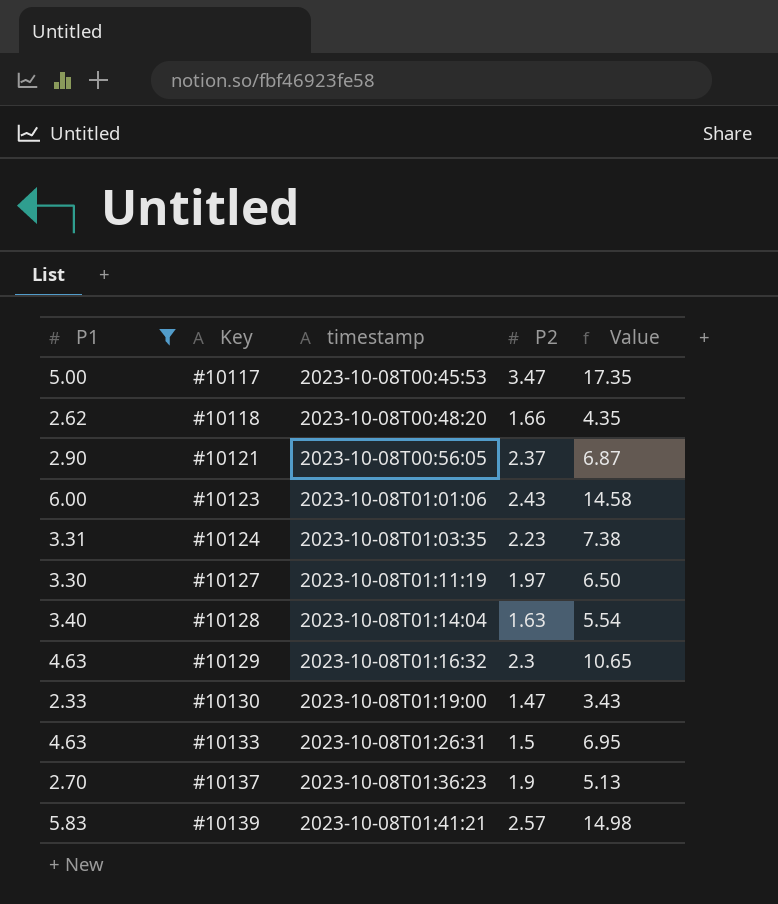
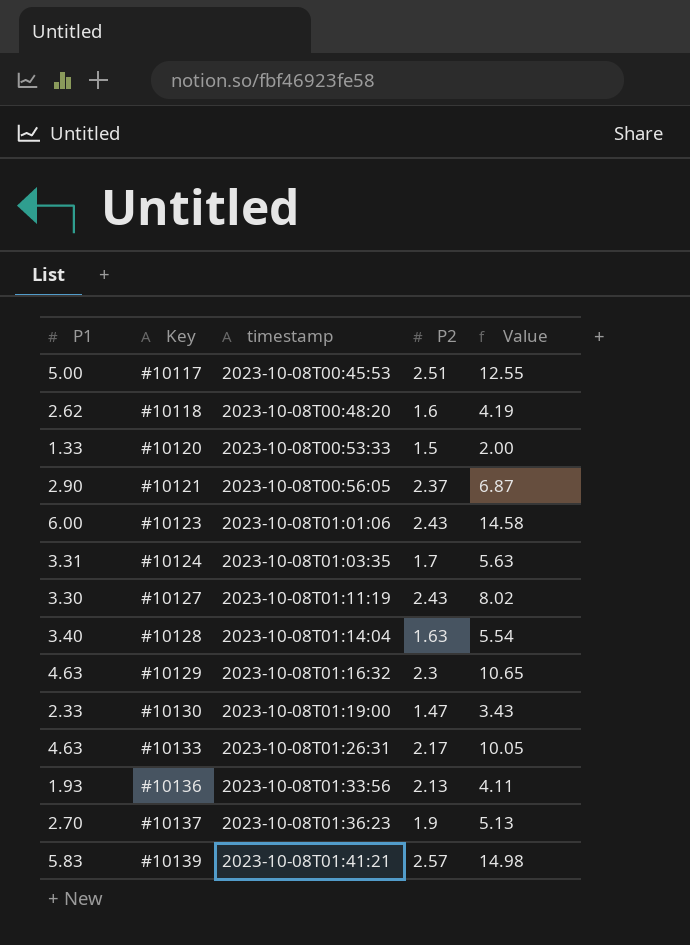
filter: P1 >= 2.33 -> none
#10117 | P2: 3.47 -> 2.51
#10117 | Value: 17.35 -> 12.55
#10118 | P2: 1.66 -> 1.6
#10118 | Value: 4.35 -> 4.19
#10124 | P2: 2.23 -> 1.7
#10124 | Value: 7.38 -> 5.63
#10127 | P2: 1.97 -> 2.43
#10127 | Value: 6.50 -> 8.02
#10133 | P2: 1.5 -> 2.17
#10133 | Value: 6.95 -> 10.05

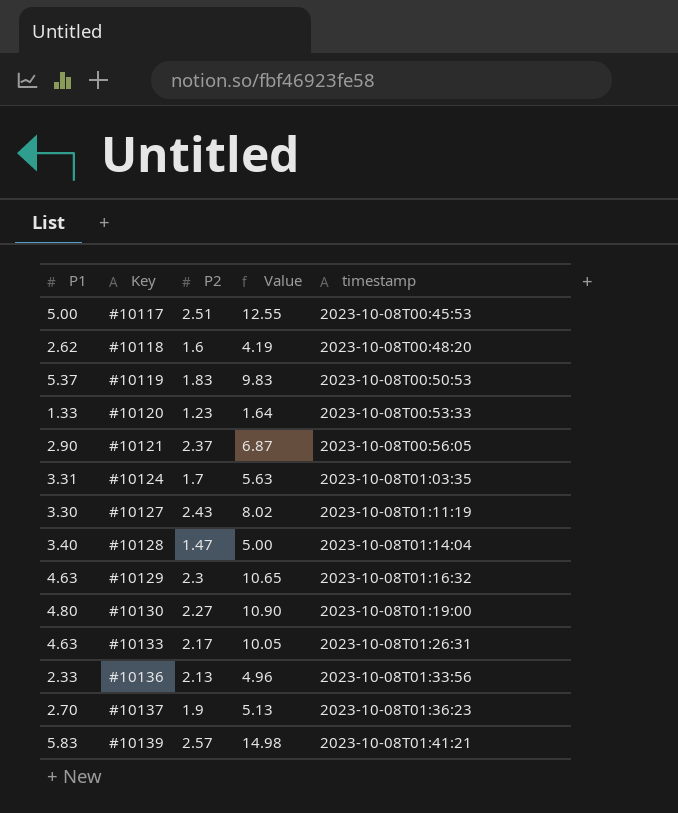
column timestamp | position: 3 -> 5
row #10123: 6.00 | 2023-10-08T01:01:06 | 2.43 | 14.58 -> none
row #10119: none -> 5.37 | 1.83 | 9.83 | 2023-10-08T00:50:53
#10120 | P2: 1.5 -> 1.23
#10120 | Value: 2.00 -> 1.64
#10128 | P2: 1.63 -> 1.47
#10128 | Value: 5.54 -> 5.00
#10130 | P1: 2.33 -> 4.80
#10130 | P2: 1.47 -> 2.27
#10130 | Value: 3.43 -> 10.90
#10136 | P1: 1.93 -> 2.33
#10136 | Value: 4.11 -> 4.96

